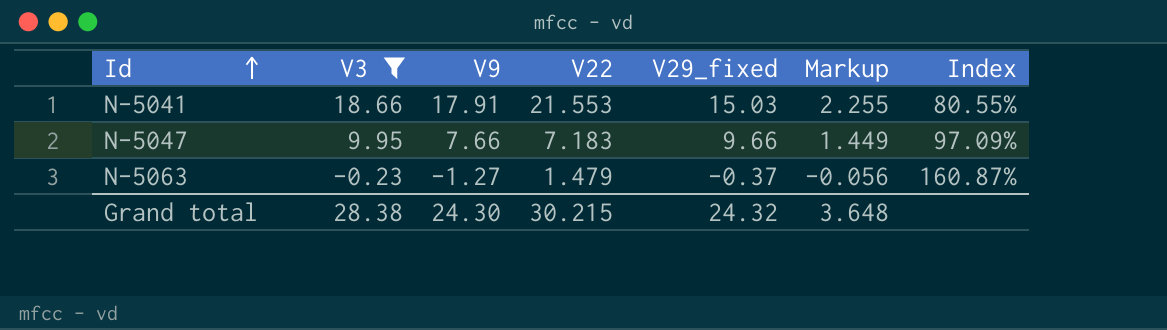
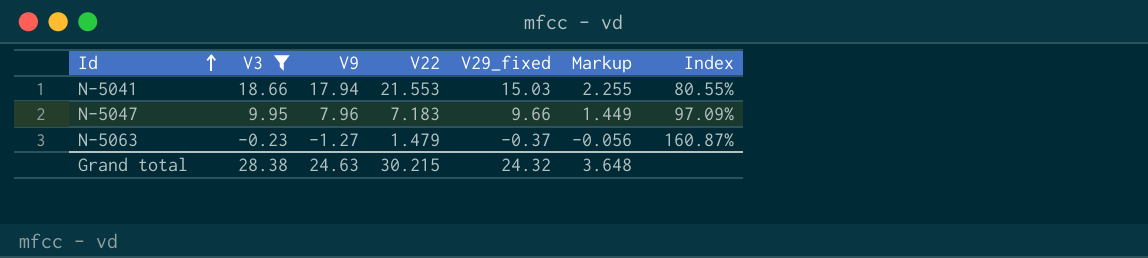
N-5041 | V9: 17.91 -> 17.94
N-5047 | V9: 7.66 -> 7.96
Grand total | V9: 24.30 -> 24.63

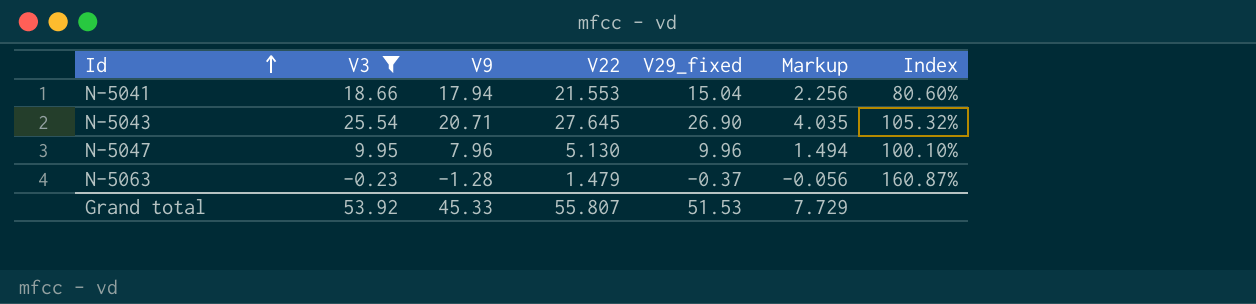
N-5041 | V29_fixed: 15.03 -> 15.04
N-5041 | Markup: 2.255 -> 2.256
N-5041 | Index: 80.55% -> 80.60%
row N-5043: none -> 25.54 | 20.71 | 27.645 | 26.90 | 4.035 | 105.32%
N-5047 | V22: 7.183 -> 5.130
N-5047 | V29_fixed: 9.66 -> 9.96
N-5047 | Markup: 1.449 -> 1.494
N-5047 | Index: 97.09% -> 100.10%
N-5063 | V9: -1.27 -> -1.28
Grand total | V3: 28.38 -> 53.92
Grand total | V9: 24.63 -> 45.33
Grand total | V22: 30.215 -> 55.807
Grand total | V29_fixed: 24.32 -> 51.53
Grand total | Markup: 3.648 -> 7.729

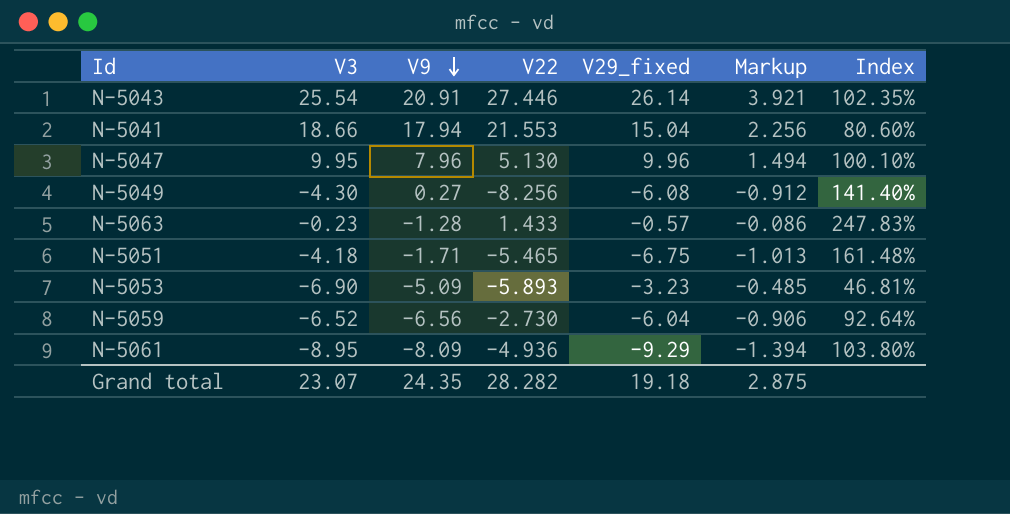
filter: V3 >= -0.23 -> none
row order: Id ascending -> V9 descending
N-5043 | V9: 20.71 -> 20.91
N-5043 | V22: 27.645 -> 27.446
N-5043 | V29_fixed: 26.90 -> 26.14
N-5043 | Markup: 4.035 -> 3.921
N-5043 | Index: 105.32% -> 102.35%
N-5063 | V22: 1.479 -> 1.433
N-5063 | V29_fixed: -0.37 -> -0.57
N-5063 | Markup: -0.056 -> -0.086
N-5063 | Index: 160.87% -> 247.83%
Grand total | V3: 53.92 -> 23.07
Grand total | V9: 45.33 -> 24.35
Grand total | V22: 55.807 -> 28.282
Grand total | V29_fixed: 51.53 -> 19.18
Grand total | Markup: 7.729 -> 2.875

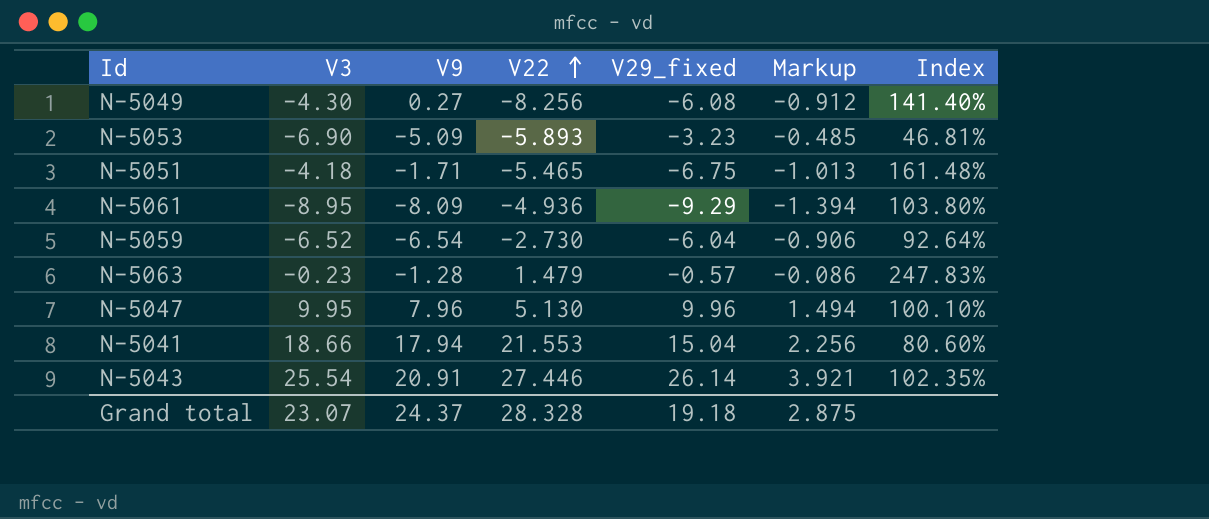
row order: V9 descending -> V22 ascending
N-5059 | V9: -6.56 -> -6.54
N-5063 | V22: 1.433 -> 1.479
Grand total | V9: 24.35 -> 24.37
Grand total | V22: 28.282 -> 28.328

